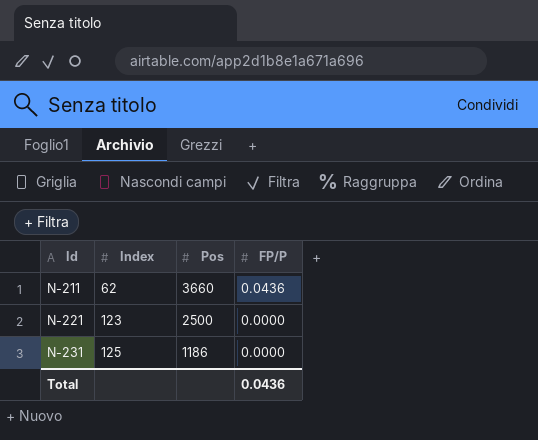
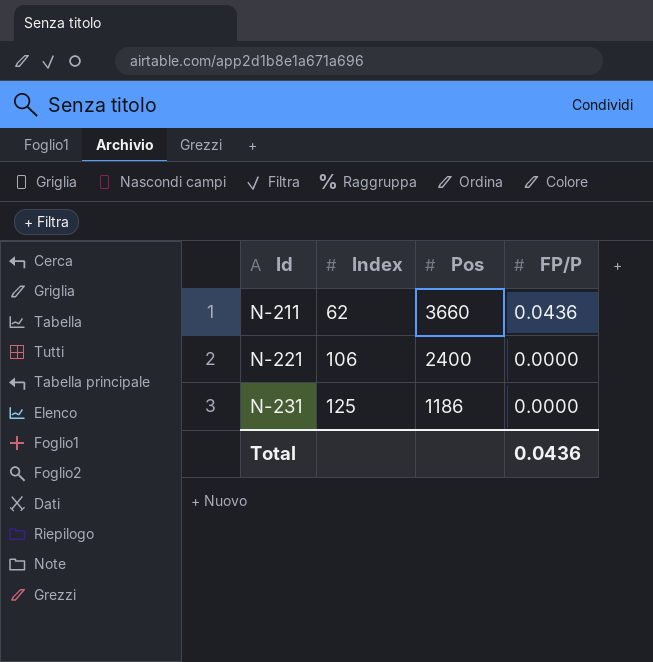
N-221 | Index: 123 -> 106
N-221 | Pos: 2500 -> 2400

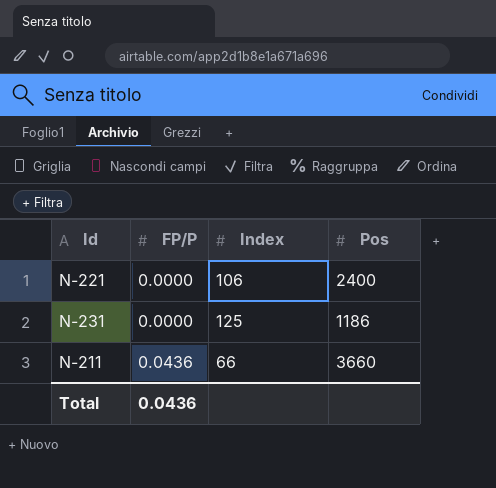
row order: Id ascending -> FP/P ascending
column FP/P | position: 4 -> 2
N-211 | Index: 62 -> 66

